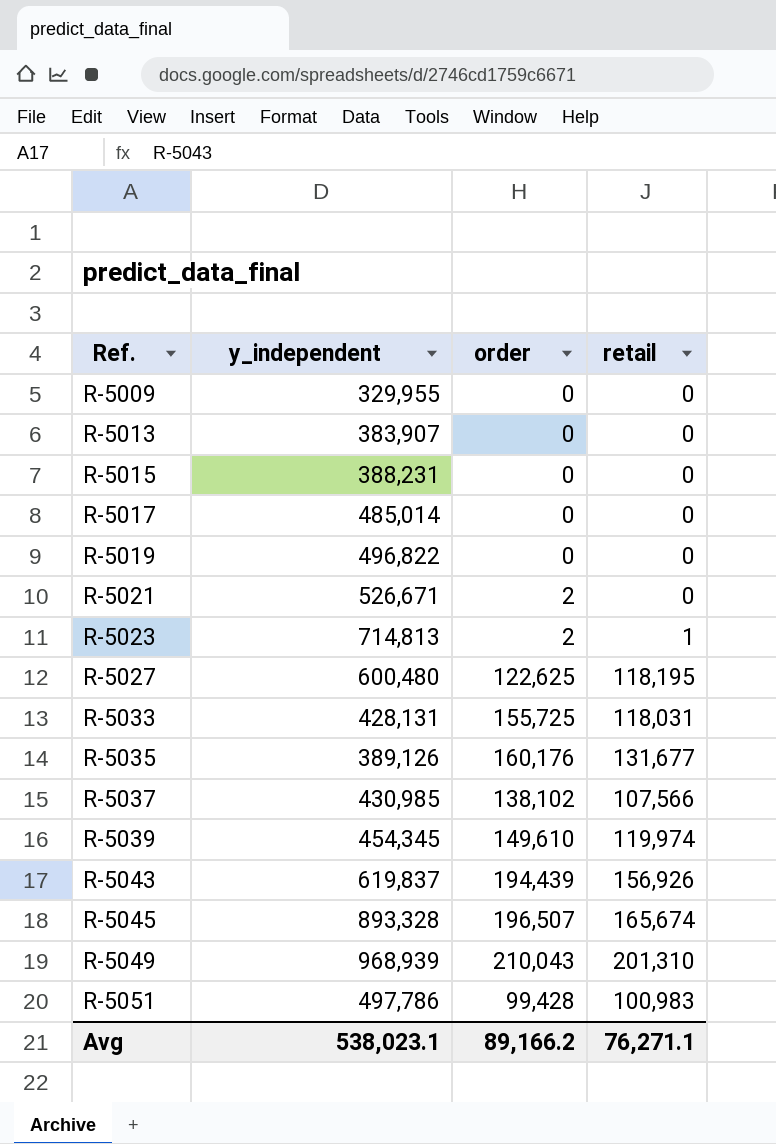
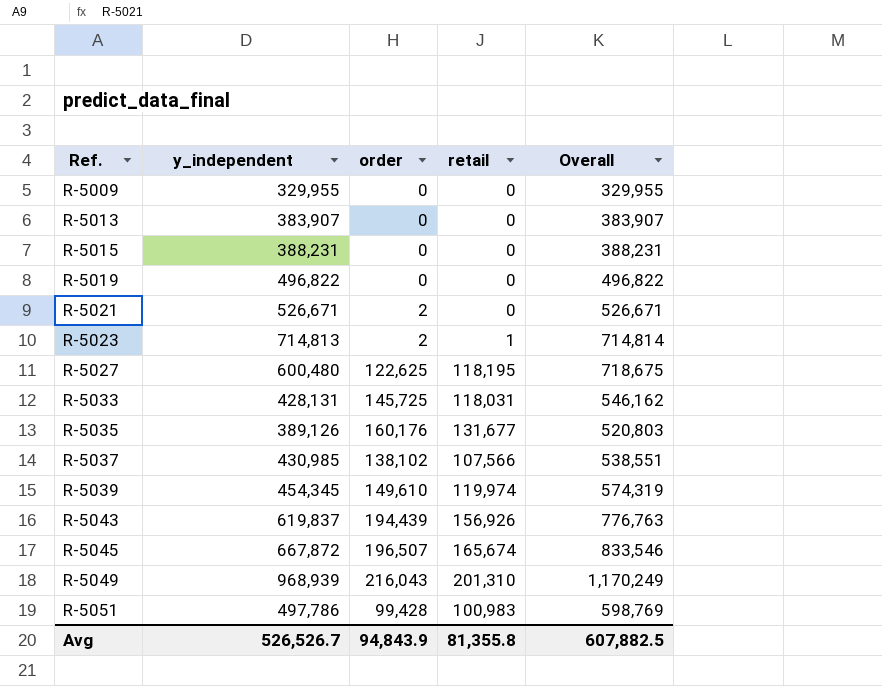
column Overall | formula: none -> [y_independent] + [retail]
row R-5017: 485,014 | 0 | 0 -> none
R-5033 | order: 155,725 -> 145,725
R-5045 | y_independent: 893,328 -> 667,872
R-5049 | order: 210,043 -> 216,043
Avg | y_independent: 538,023.1 -> 526,526.7
Avg | order: 89,166.2 -> 94,843.9
Avg | retail: 76,271.1 -> 81,355.8

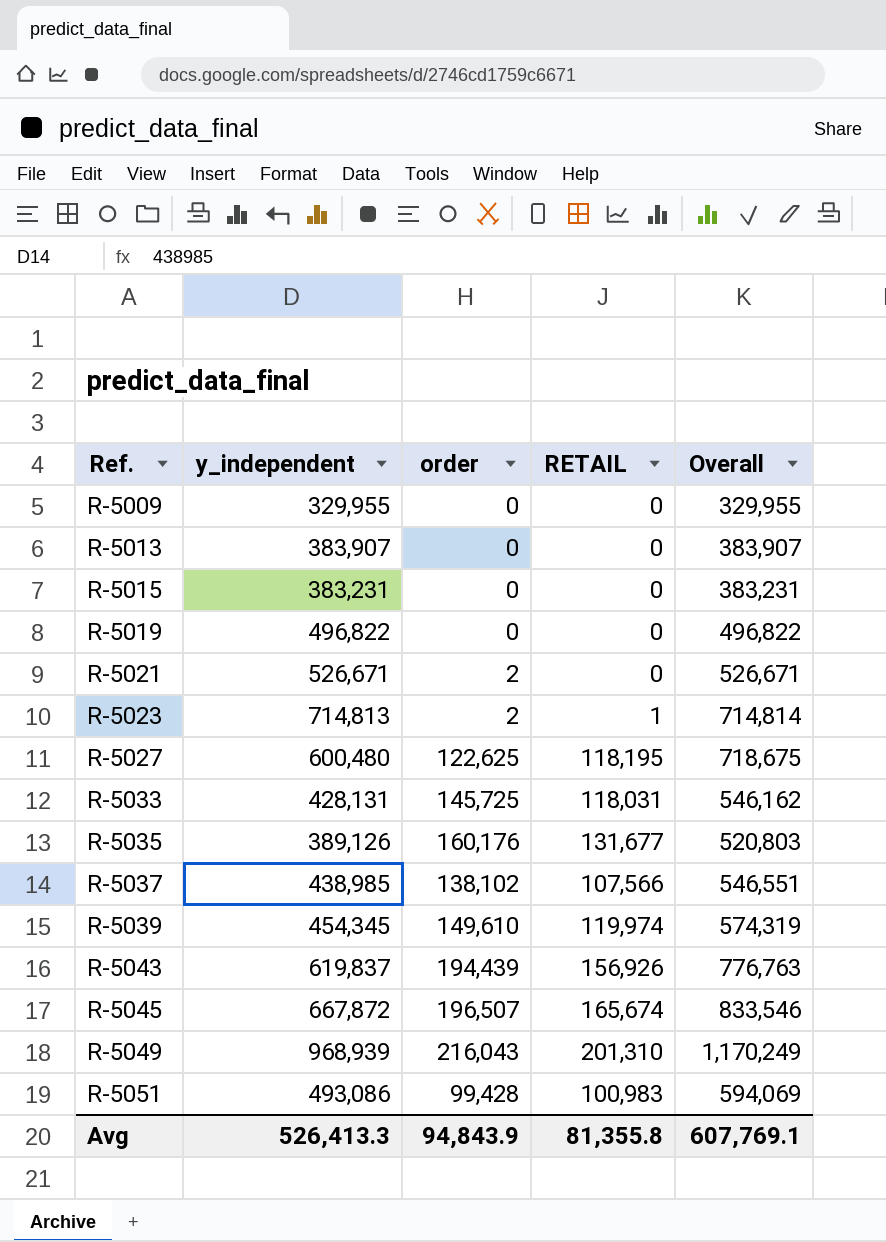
column name: retail -> RETAIL
R-5015 | y_independent: 388,231 -> 383,231
R-5015 | Overall: 388,231 -> 383,231
R-5037 | y_independent: 430,985 -> 438,985
R-5037 | Overall: 538,551 -> 546,551
R-5051 | y_independent: 497,786 -> 493,086
R-5051 | Overall: 598,769 -> 594,069
Avg | y_independent: 526,526.7 -> 526,413.3
Avg | Overall: 607,882.5 -> 607,769.1

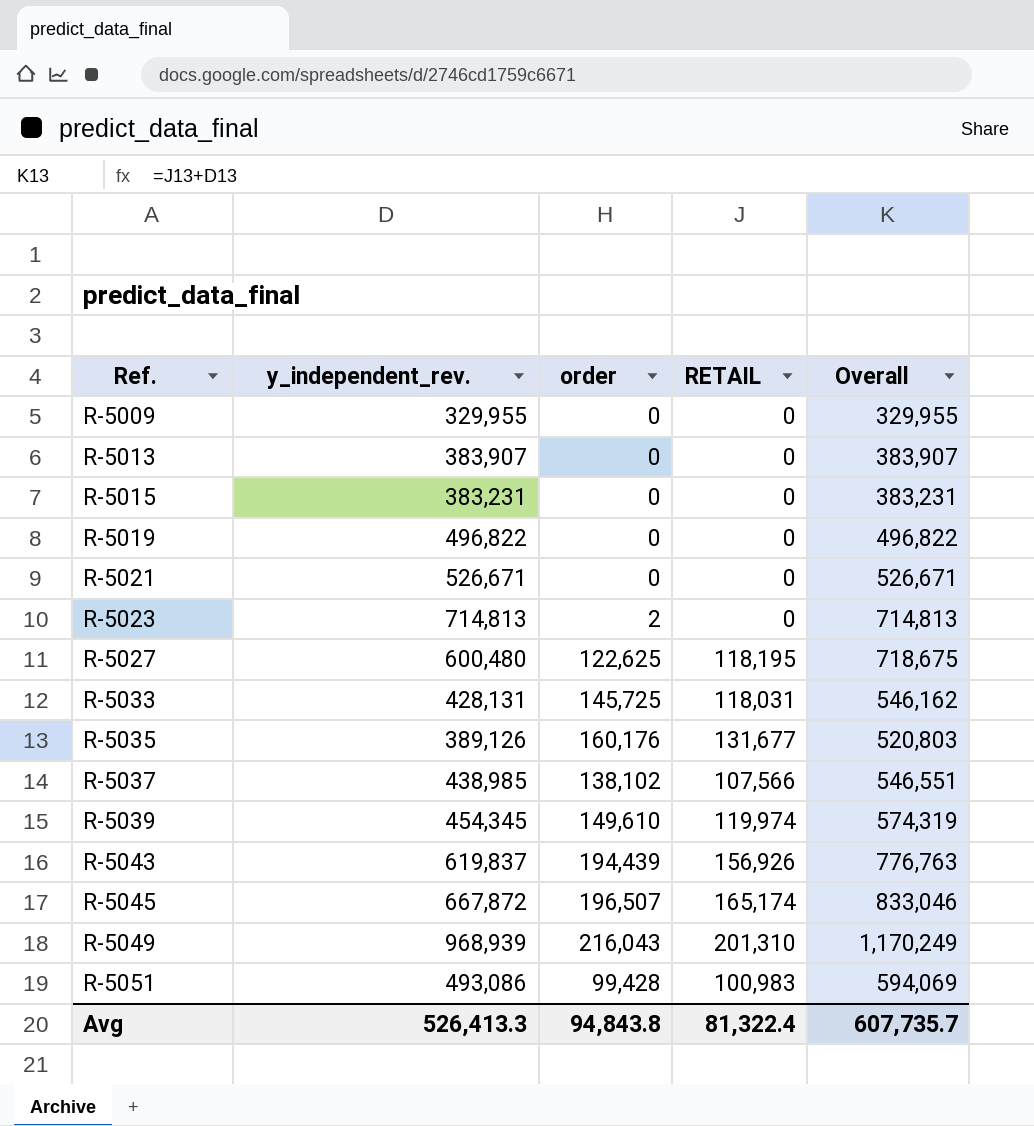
column name: y_independent -> y_independent_rev.
R-5021 | order: 2 -> 0
R-5023 | RETAIL: 1 -> 0
R-5023 | Overall: 714,814 -> 714,813
R-5045 | RETAIL: 165,674 -> 165,174
R-5045 | Overall: 833,546 -> 833,046
Avg | order: 94,843.9 -> 94,843.8
Avg | RETAIL: 81,355.8 -> 81,322.4
Avg | Overall: 607,769.1 -> 607,735.7

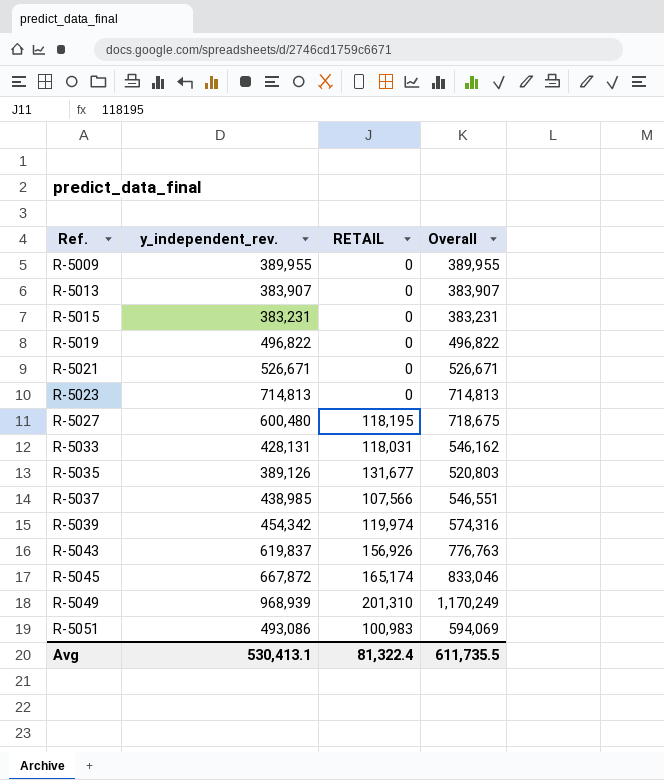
column order | position: 3 -> none
R-5009 | y_independent_rev.: 329,955 -> 389,955
R-5009 | Overall: 329,955 -> 389,955
R-5039 | y_independent_rev.: 454,345 -> 454,342
R-5039 | Overall: 574,319 -> 574,316
Avg | y_independent_rev.: 526,413.3 -> 530,413.1
Avg | Overall: 607,735.7 -> 611,735.5

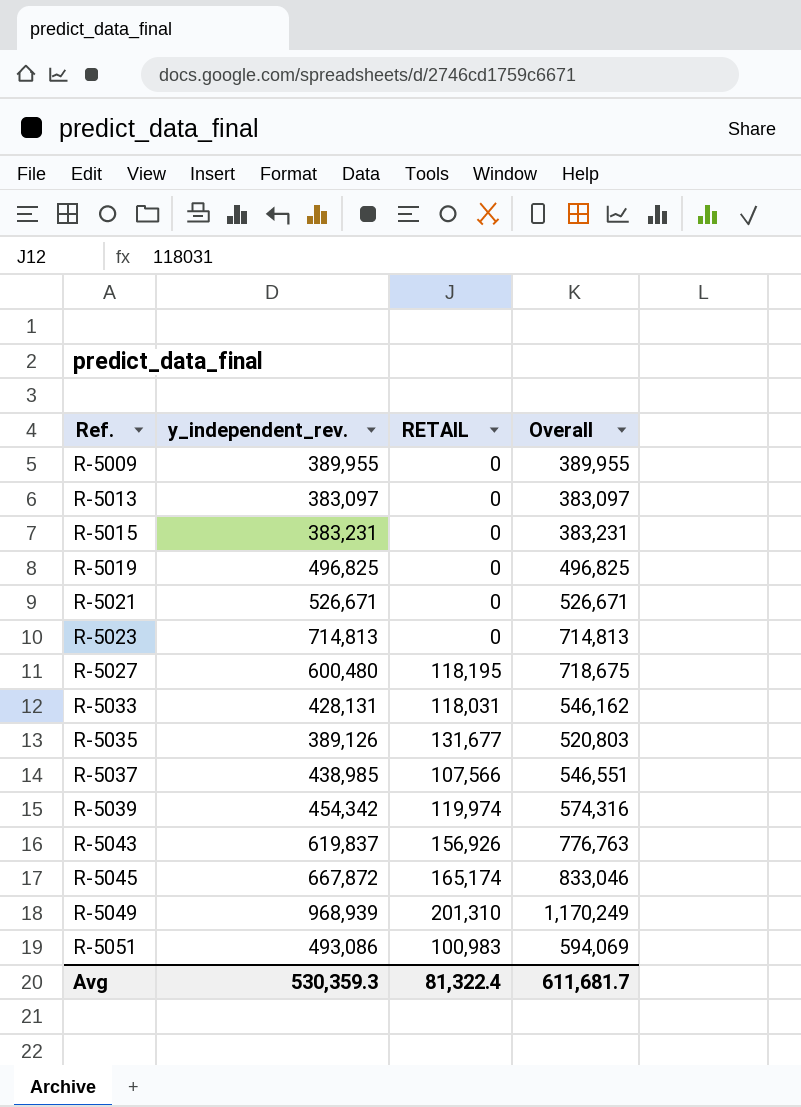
R-5013 | y_independent_rev.: 383,907 -> 383,097
R-5013 | Overall: 383,907 -> 383,097
R-5019 | y_independent_rev.: 496,822 -> 496,825
R-5019 | Overall: 496,822 -> 496,825
Avg | y_independent_rev.: 530,413.1 -> 530,359.3
Avg | Overall: 611,735.5 -> 611,681.7

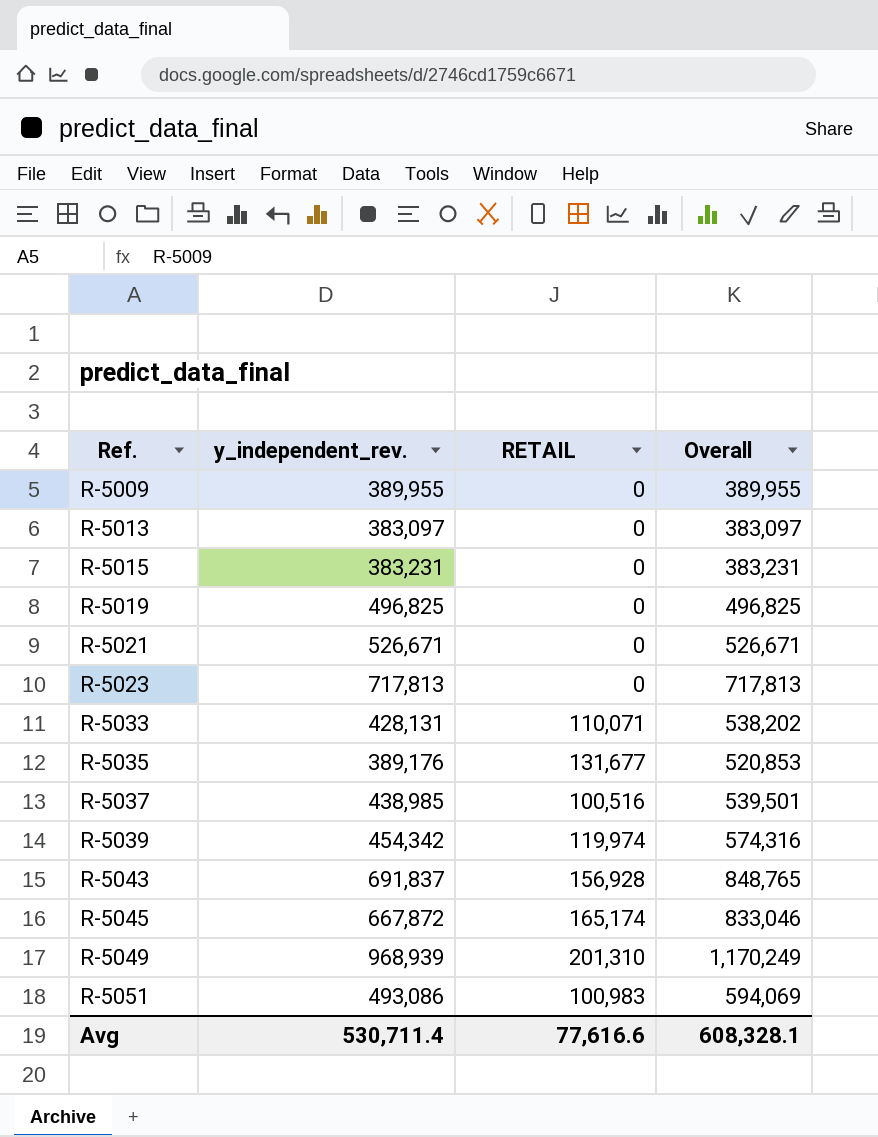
row R-5027: 600,480 | 118,195 | 718,675 -> none
R-5023 | y_independent_rev.: 714,813 -> 717,813
R-5023 | Overall: 714,813 -> 717,813
R-5033 | RETAIL: 118,031 -> 110,071
R-5033 | Overall: 546,162 -> 538,202
R-5035 | y_independent_rev.: 389,126 -> 389,176
R-5035 | Overall: 520,803 -> 520,853
R-5037 | RETAIL: 107,566 -> 100,516
R-5037 | Overall: 546,551 -> 539,501
R-5043 | y_independent_rev.: 619,837 -> 691,837
R-5043 | RETAIL: 156,926 -> 156,928
R-5043 | Overall: 776,763 -> 848,765
Avg | y_independent_rev.: 530,359.3 -> 530,711.4
Avg | RETAIL: 81,322.4 -> 77,616.6
Avg | Overall: 611,681.7 -> 608,328.1

